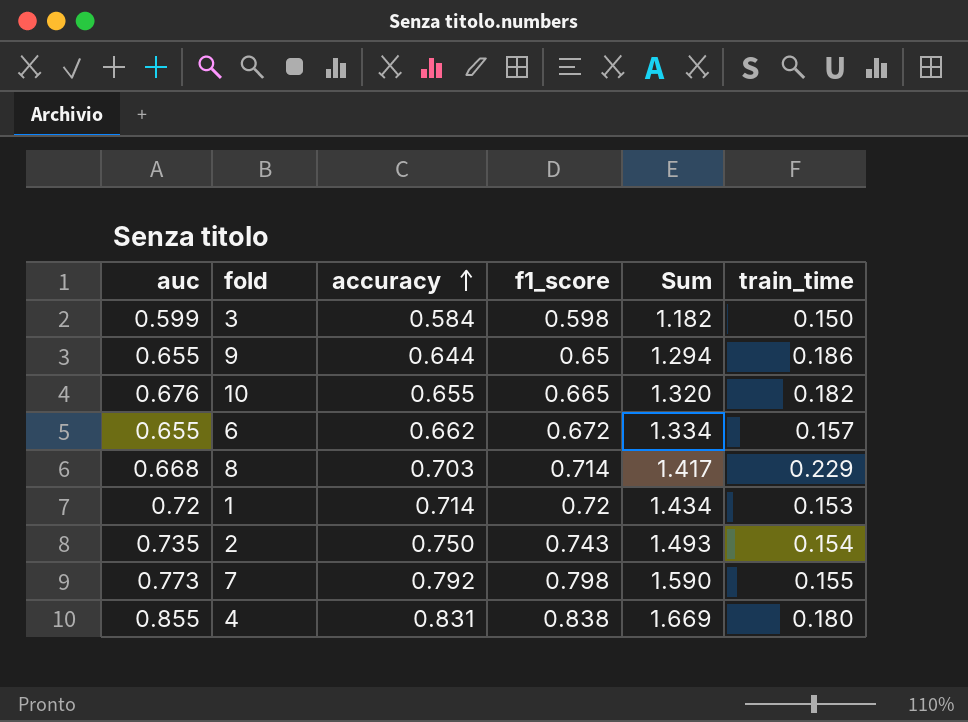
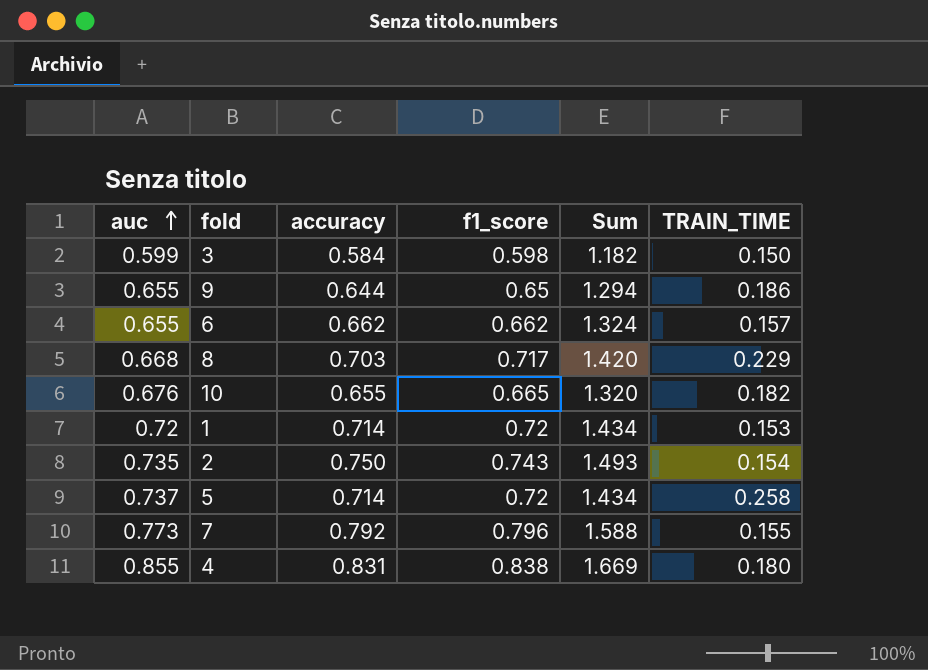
row order: accuracy ascending -> auc ascending
column name: train_time -> TRAIN_TIME
6 | f1_score: 0.672 -> 0.662
6 | Sum: 1.334 -> 1.324
8 | f1_score: 0.714 -> 0.717
8 | Sum: 1.417 -> 1.420
row 5: none -> 0.737 | 0.714 | 0.72 | 1.434 | 0.258
7 | f1_score: 0.798 -> 0.796
7 | Sum: 1.590 -> 1.588

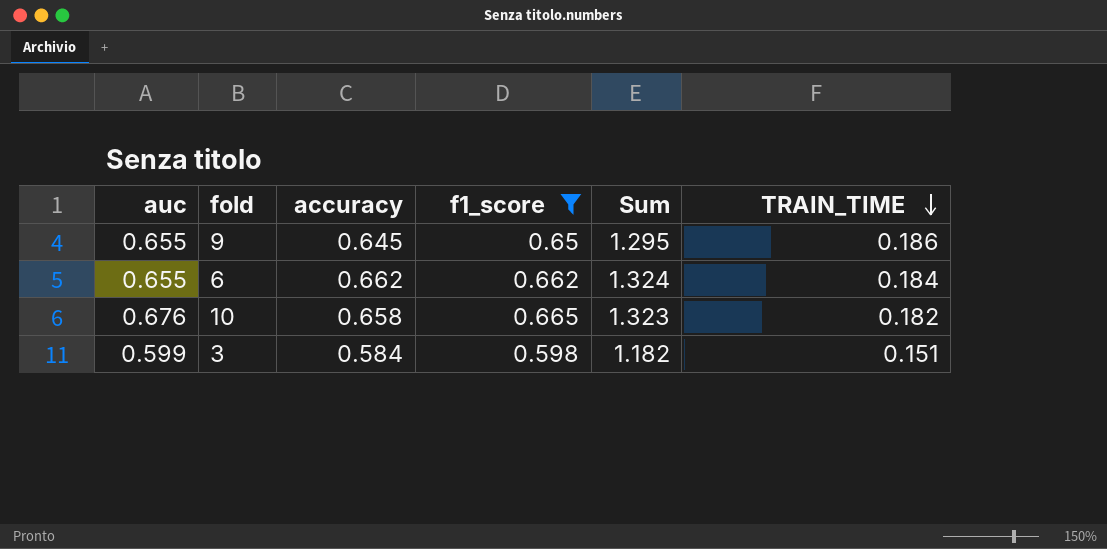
filter: none -> f1_score <= 0.665
row order: auc ascending -> TRAIN_TIME descending
9 | accuracy: 0.644 -> 0.645
9 | Sum: 1.294 -> 1.295
6 | TRAIN_TIME: 0.157 -> 0.184
10 | accuracy: 0.655 -> 0.658
10 | Sum: 1.320 -> 1.323
3 | TRAIN_TIME: 0.150 -> 0.151

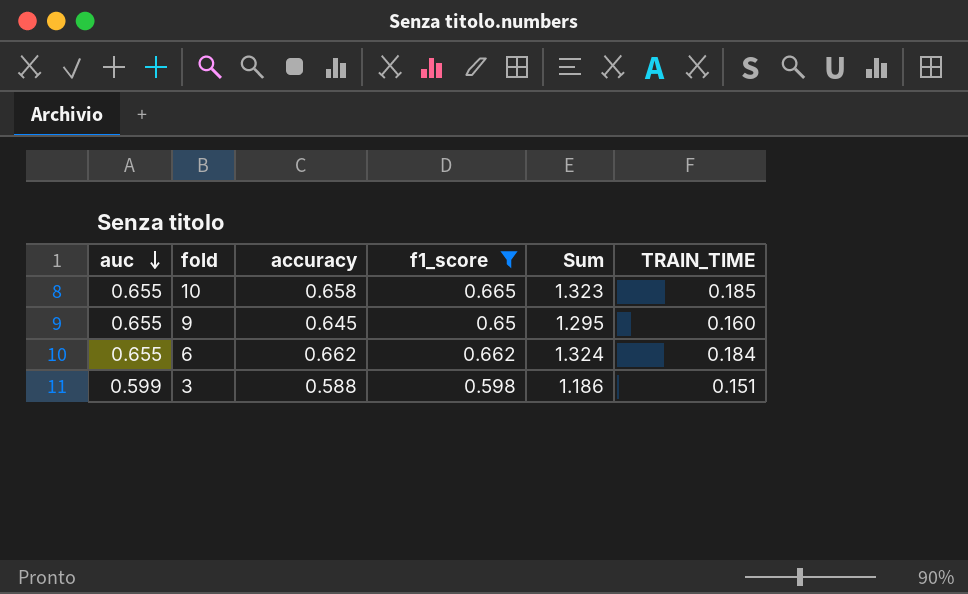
row order: TRAIN_TIME descending -> auc descending
10 | auc: 0.676 -> 0.655
10 | TRAIN_TIME: 0.182 -> 0.185
9 | TRAIN_TIME: 0.186 -> 0.160
3 | accuracy: 0.584 -> 0.588
3 | Sum: 1.182 -> 1.186

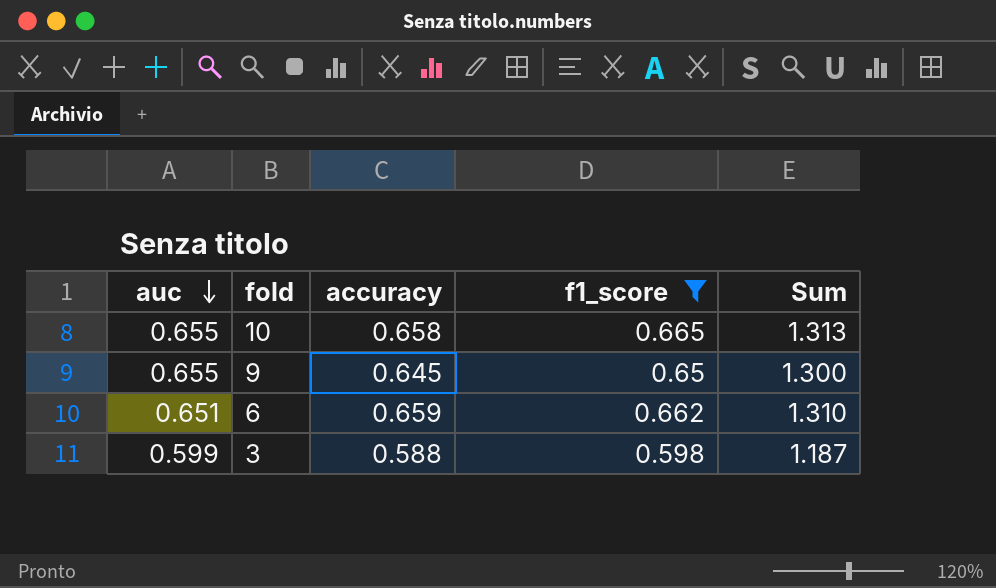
column TRAIN_TIME | position: 6 -> none
column Sum | formula: [accuracy] + [f1_score] -> [auc] + [accuracy]
6 | auc: 0.655 -> 0.651
6 | accuracy: 0.662 -> 0.659

